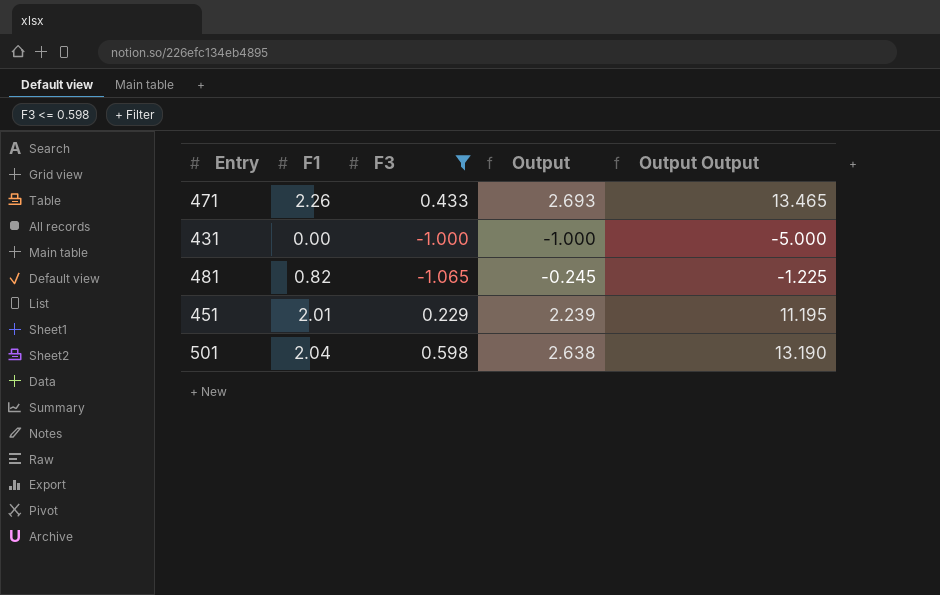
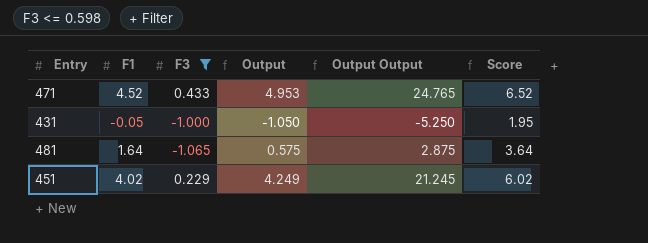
column Score | formula: none -> [F1] + 2
row 501: 2.04 | 0.598 | 2.638 | 13.190 -> none
471 | F1: 2.26 -> 4.52
471 | Output: 2.693 -> 4.953
471 | Output Output: 13.465 -> 24.765
431 | F1: 0.00 -> -0.05
431 | Output: -1.000 -> -1.050
431 | Output Output: -5.000 -> -5.250
481 | F1: 0.82 -> 1.64
481 | Output: -0.245 -> 0.575
481 | Output Output: -1.225 -> 2.875
451 | F1: 2.01 -> 4.02
451 | Output: 2.239 -> 4.249
451 | Output Output: 11.195 -> 21.245

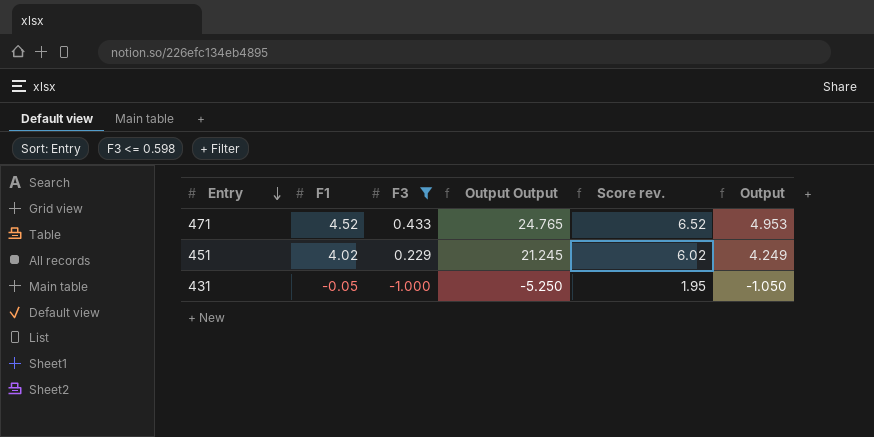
row order: none -> Entry descending
column name: Score -> Score rev.
column Output | position: 4 -> 6
row 481: 1.64 | -1.065 | 0.575 | 2.875 | 3.64 -> none

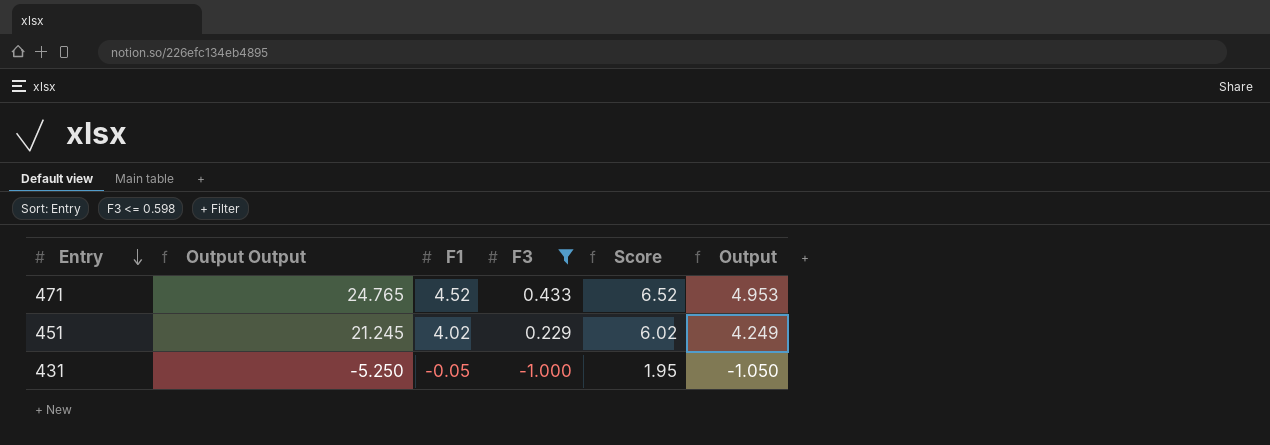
column Output Output | position: 4 -> 2
column name: Score rev. -> Score

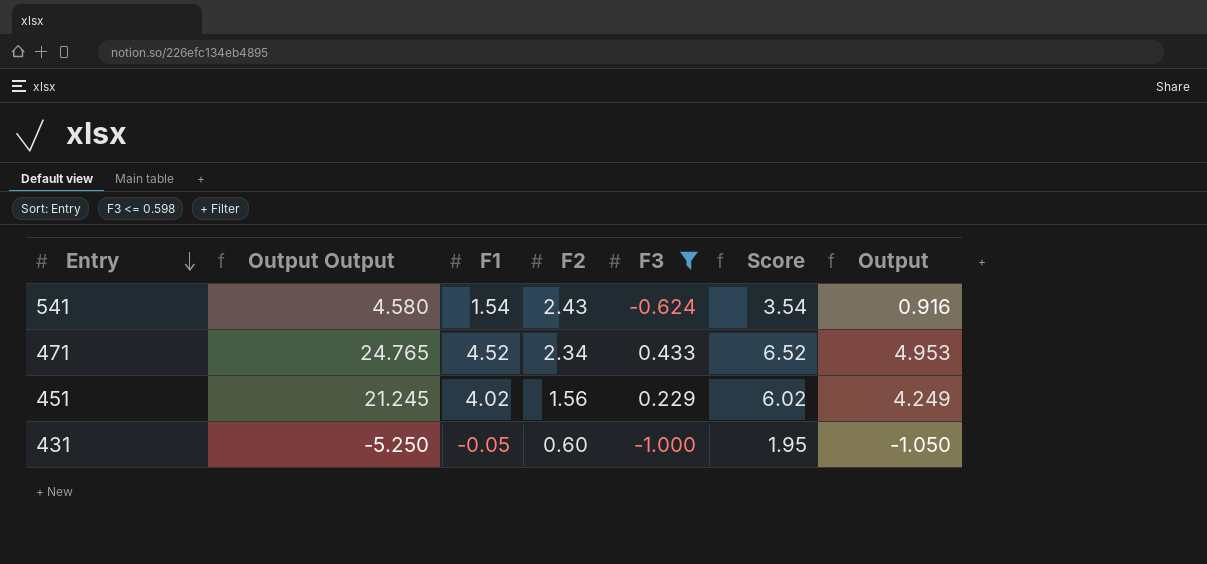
column F2 | position: none -> 4
row 541: none -> 4.580 | 1.54 | 2.43 | -0.624 | 3.54 | 0.916

